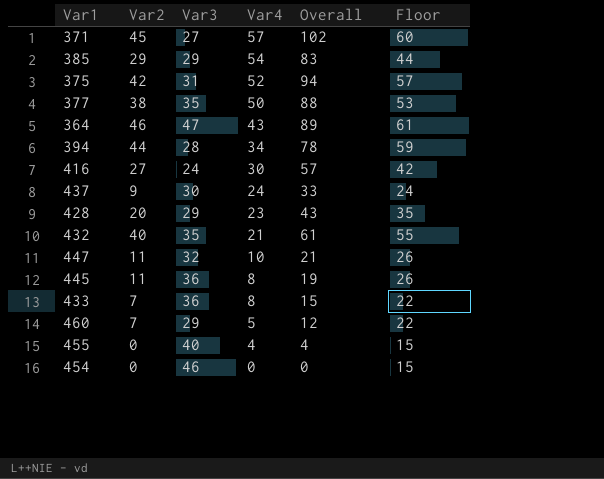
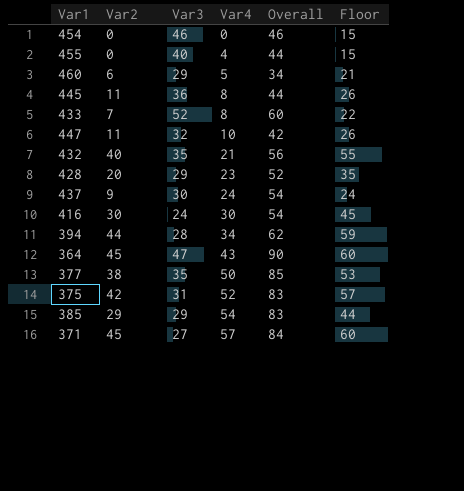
row order: Var4 descending -> Var4 ascending
column Overall | formula: [Var2] + [Var4] -> [Var3] + [Var4]
460 | Var2: 7 -> 6
460 | Floor: 22 -> 21
433 | Var3: 36 -> 52
416 | Var2: 27 -> 30
416 | Floor: 42 -> 45
364 | Var2: 46 -> 45
364 | Floor: 61 -> 60

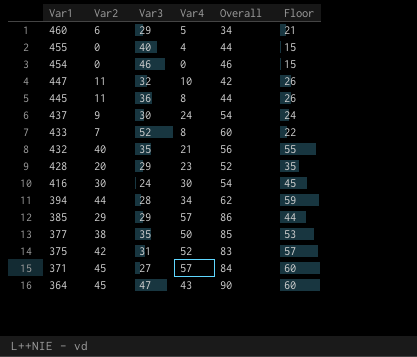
row order: Var4 ascending -> Var1 descending
385 | Var4: 54 -> 57
385 | Overall: 83 -> 86

